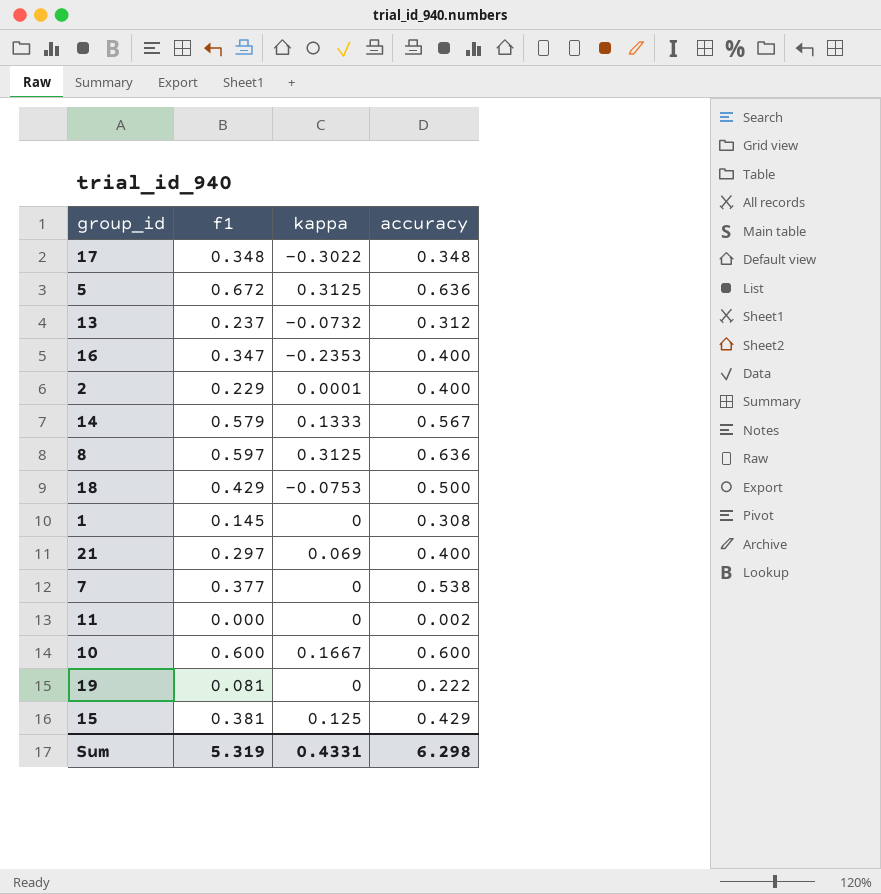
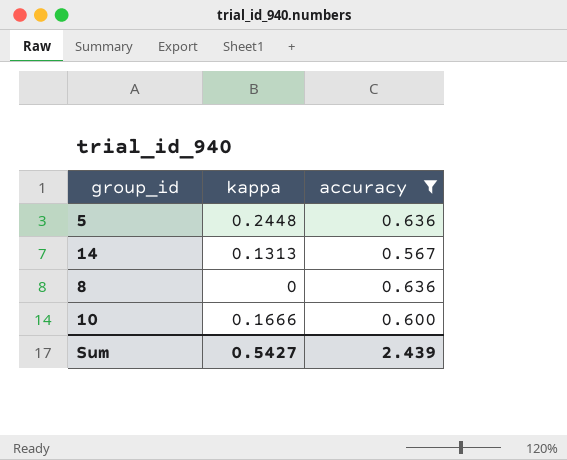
filter: none -> accuracy >= 0.567
column f1 | position: 2 -> none
5 | kappa: 0.3125 -> 0.2448
14 | kappa: 0.1333 -> 0.1313
8 | kappa: 0.3125 -> 0
10 | kappa: 0.1667 -> 0.1666
Sum | kappa: 0.4331 -> 0.5427
Sum | accuracy: 6.298 -> 2.439

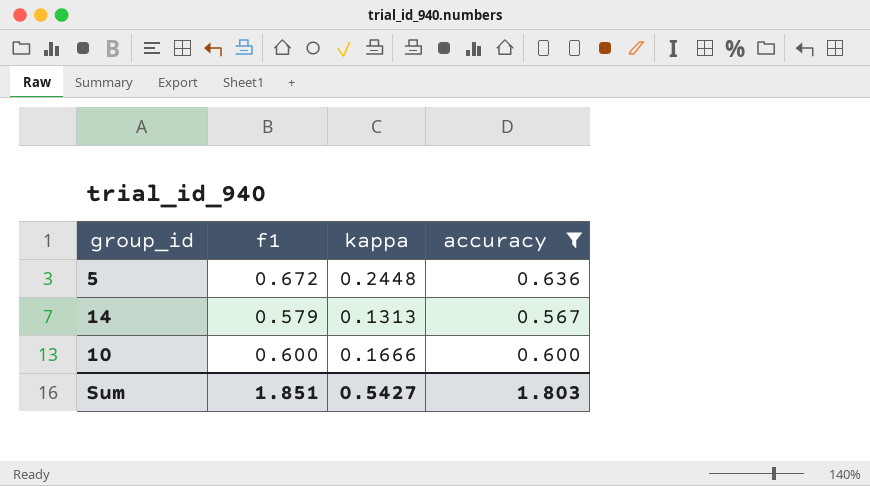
column f1 | position: none -> 2
row 8: 0 | 0.636 -> none
Sum | accuracy: 2.439 -> 1.803

